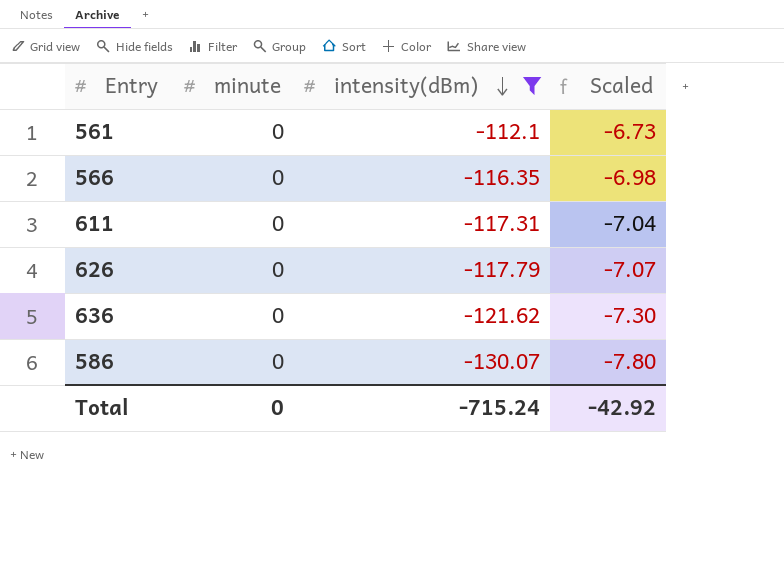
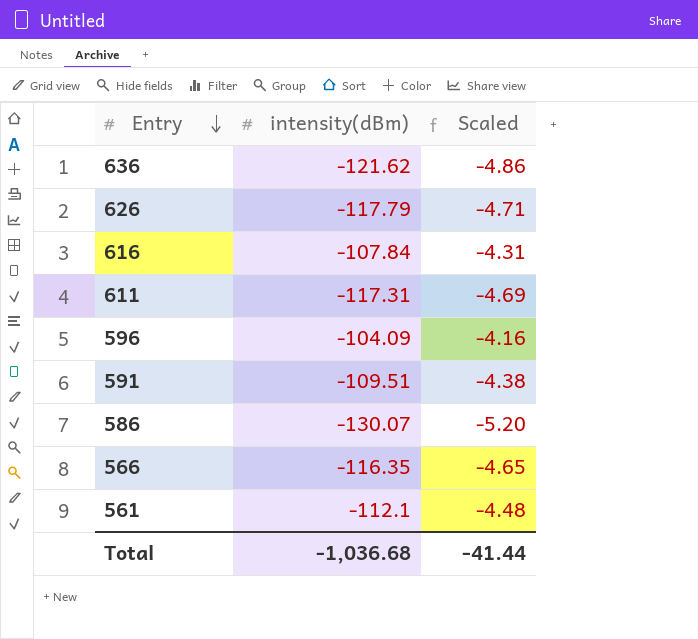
filter: intensity(dBm) <= -112.1 -> none
row order: intensity(dBm) descending -> Entry descending
column minute | position: 2 -> none
column Scaled | formula: [intensity(dBm)] * 0.06 -> [intensity(dBm)] * 0.04
Total | intensity(dBm): -715.24 -> -1,036.68
Total | Scaled: -42.92 -> -41.44

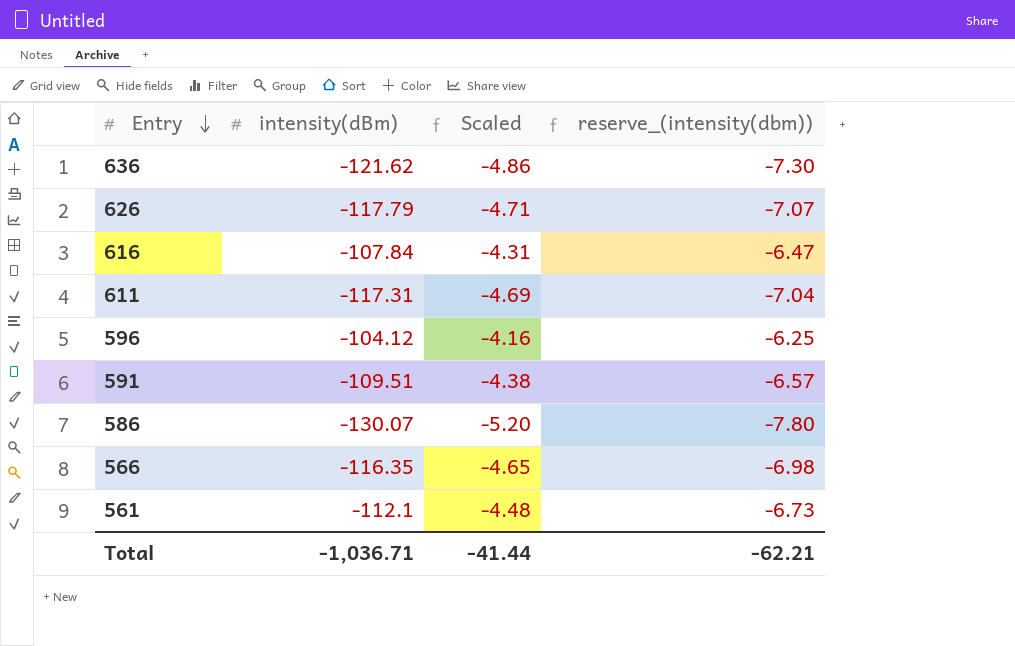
column reserve_(intensity(dbm)) | formula: none -> [intensity(dBm)] * 0.06
596 | intensity(dBm): -104.09 -> -104.12
Total | intensity(dBm): -1,036.68 -> -1,036.71

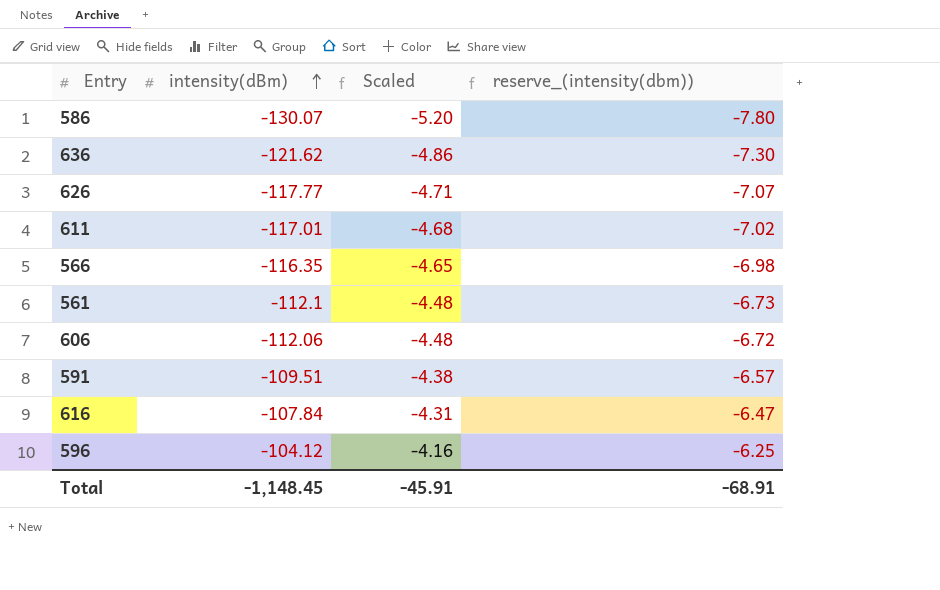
row order: Entry descending -> intensity(dBm) ascending
626 | intensity(dBm): -117.79 -> -117.77
611 | intensity(dBm): -117.31 -> -117.01
611 | Scaled: -4.69 -> -4.68
611 | reserve_(intensity(dbm)): -7.04 -> -7.02
row 606: none -> -112.06 | -4.48 | -6.72
Total | intensity(dBm): -1,036.71 -> -1,148.45
Total | Scaled: -41.44 -> -45.91
Total | reserve_(intensity(dbm)): -62.21 -> -68.91

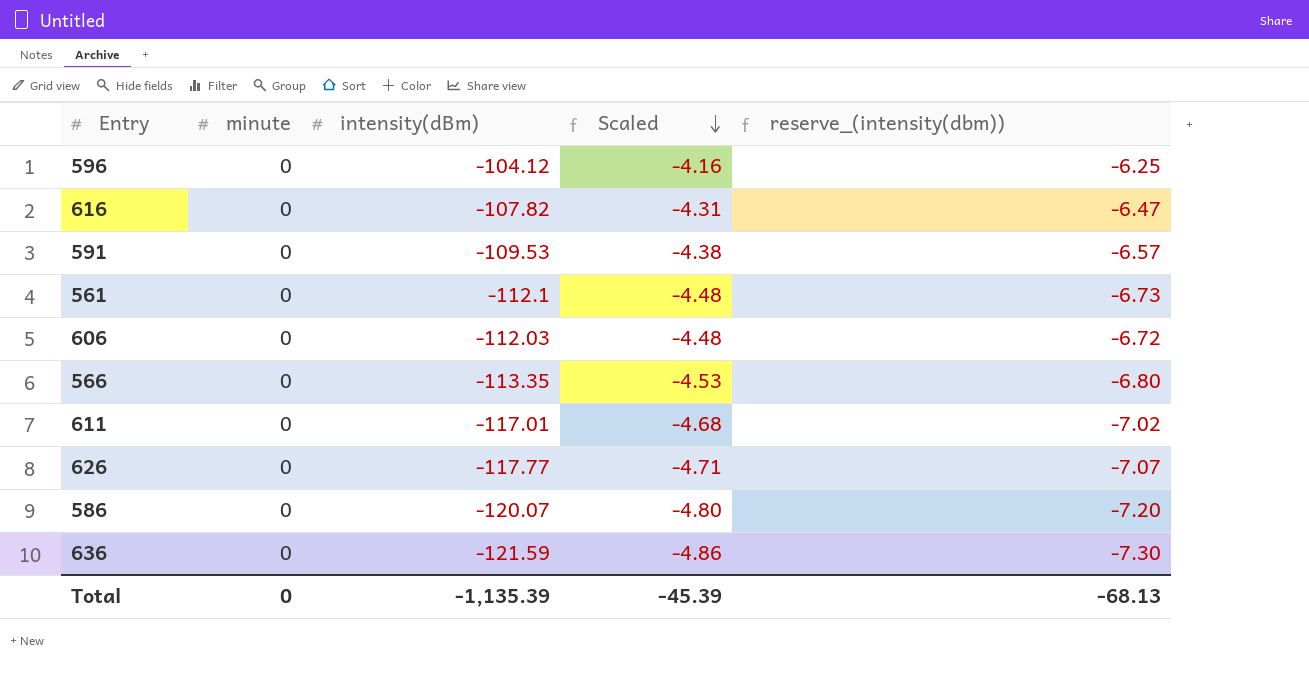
row order: intensity(dBm) ascending -> Scaled descending
column minute | position: none -> 2
616 | intensity(dBm): -107.84 -> -107.82
591 | intensity(dBm): -109.51 -> -109.53
606 | intensity(dBm): -112.06 -> -112.03
566 | intensity(dBm): -116.35 -> -113.35
566 | Scaled: -4.65 -> -4.53
566 | reserve_(intensity(dbm)): -6.98 -> -6.80
586 | intensity(dBm): -130.07 -> -120.07
586 | Scaled: -5.20 -> -4.80
586 | reserve_(intensity(dbm)): -7.80 -> -7.20
636 | intensity(dBm): -121.62 -> -121.59
Total | intensity(dBm): -1,148.45 -> -1,135.39
Total | Scaled: -45.91 -> -45.39
Total | reserve_(intensity(dbm)): -68.91 -> -68.13

